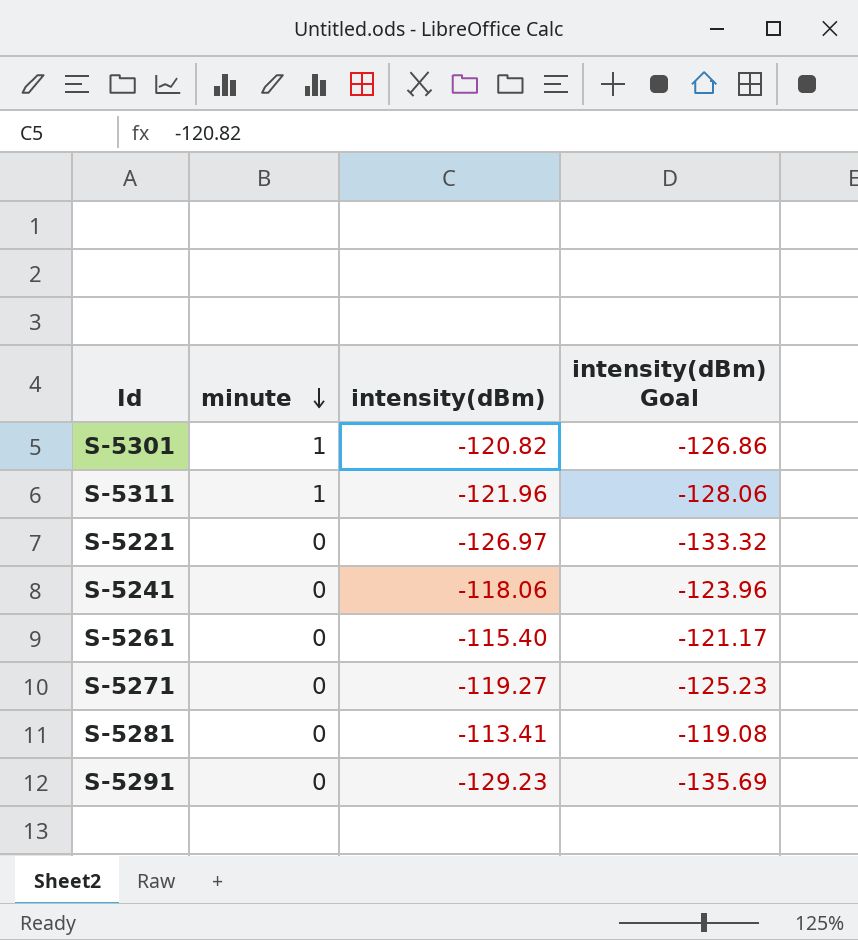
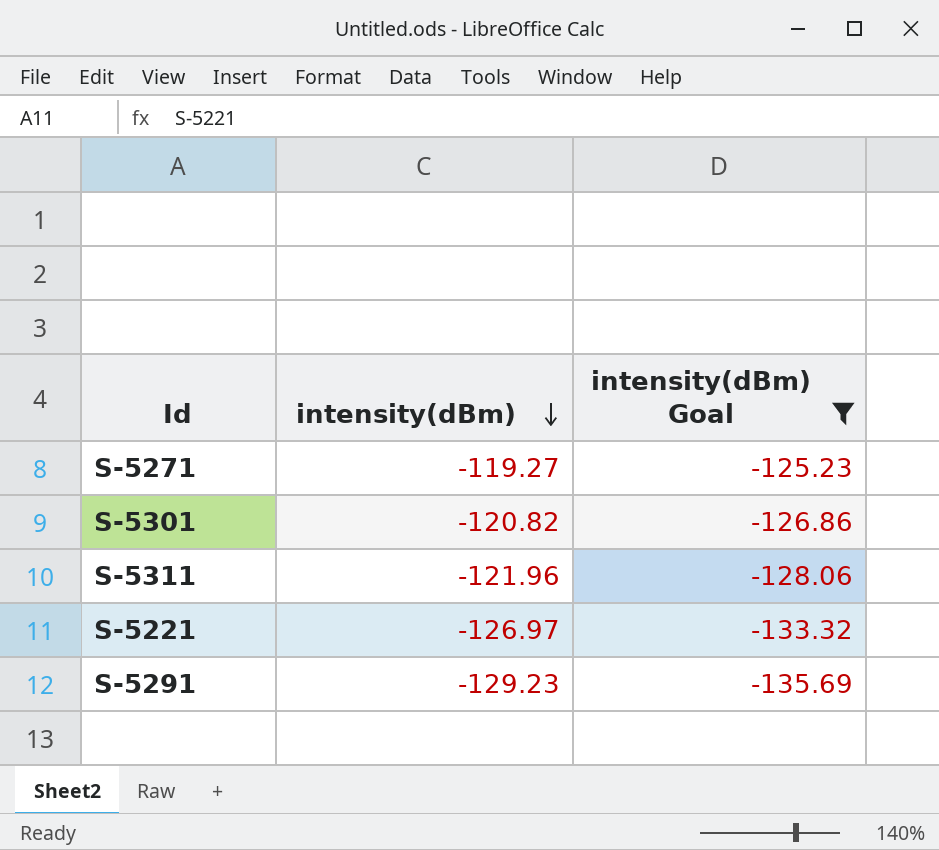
filter: none -> intensity(dBm) Goal <= -125.23
row order: minute descending -> intensity(dBm) descending
column minute | position: 2 -> none

